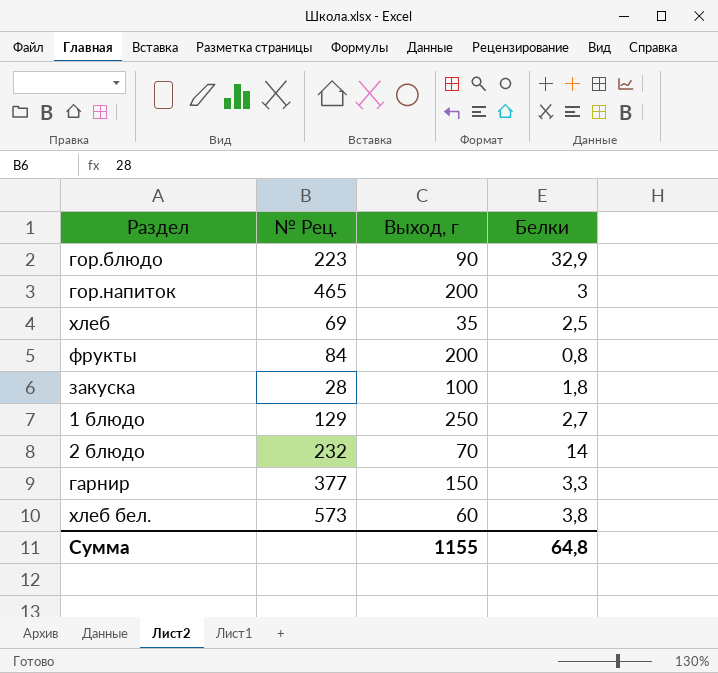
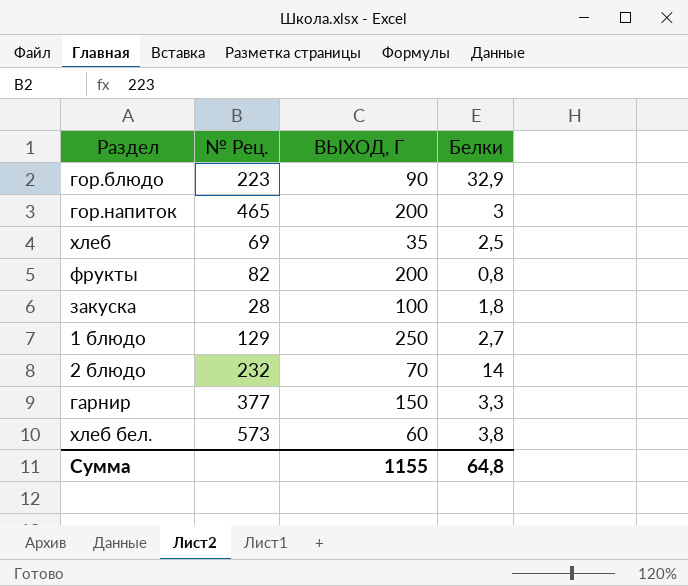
column name: Выход, г -> ВЫХОД, Г
фрукты | № Рец.: 84 -> 82

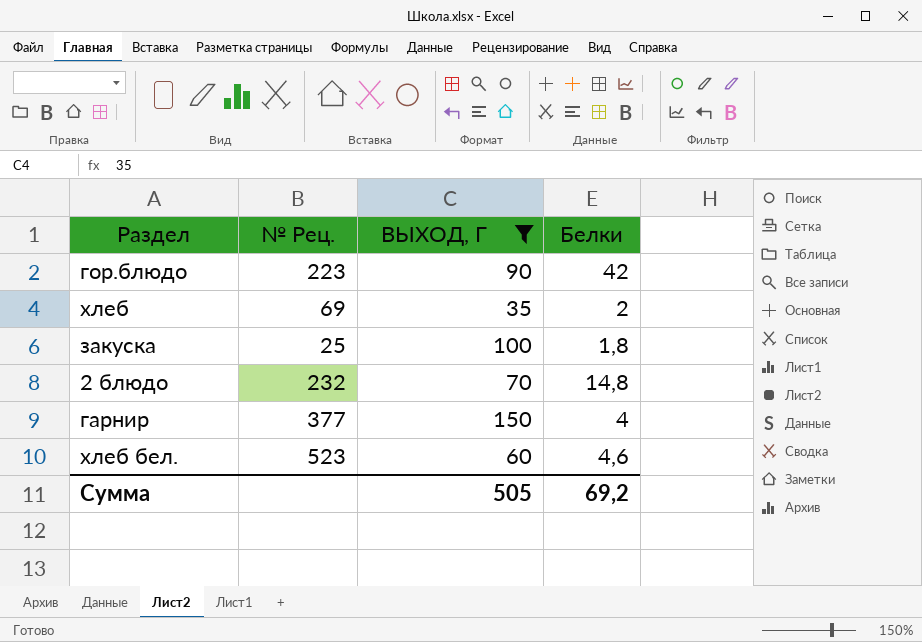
filter: none -> ВЫХОД, Г <= 150
гор.блюдо | Белки: 32,9 -> 42
хлеб | Белки: 2,5 -> 2
закуска | № Рец.: 28 -> 25
2 блюдо | Белки: 14 -> 14,8
гарнир | Белки: 3,3 -> 4
хлеб бел. | № Рец.: 573 -> 523
хлеб бел. | Белки: 3,8 -> 4,6
Сумма | ВЫХОД, Г: 1155 -> 505
Сумма | Белки: 64,8 -> 69,2

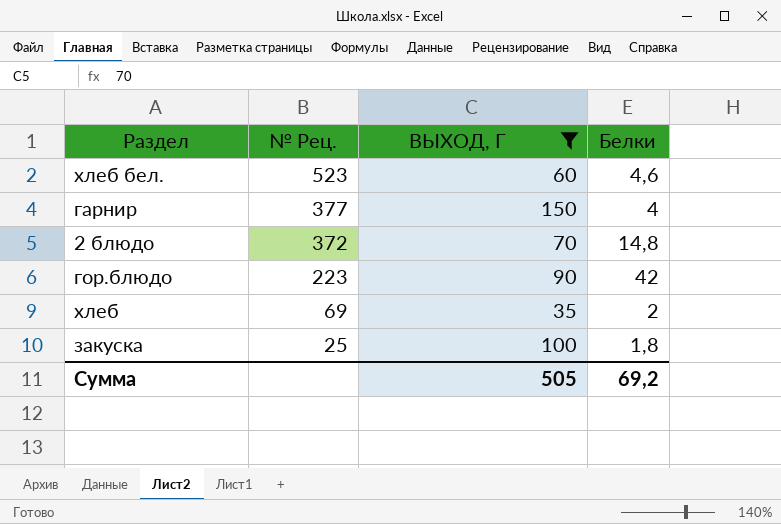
row order: none -> № Рец. descending
2 блюдо | № Рец.: 232 -> 372

